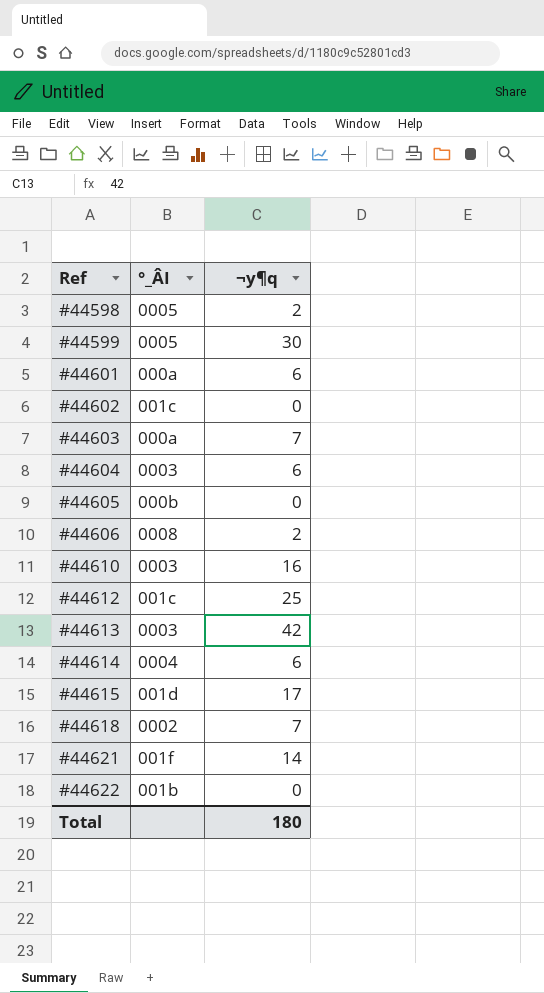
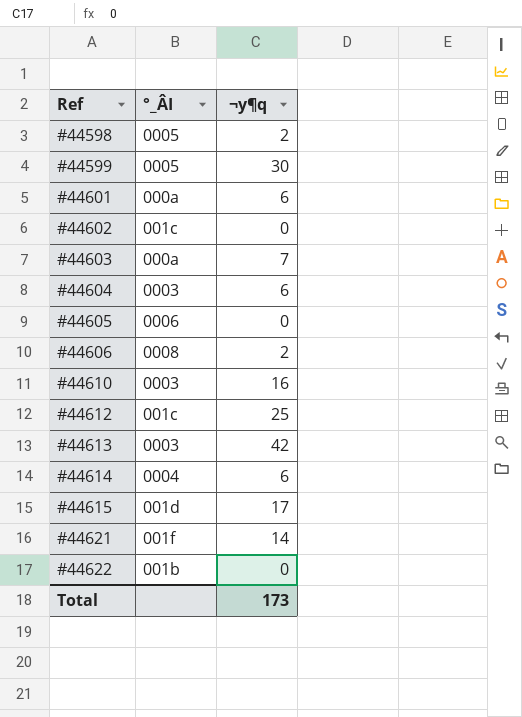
row #44618: 0002 | 7 -> none
#44605 | °_ÂI: 000b -> 0006
Total | ¬y¶q: 180 -> 173

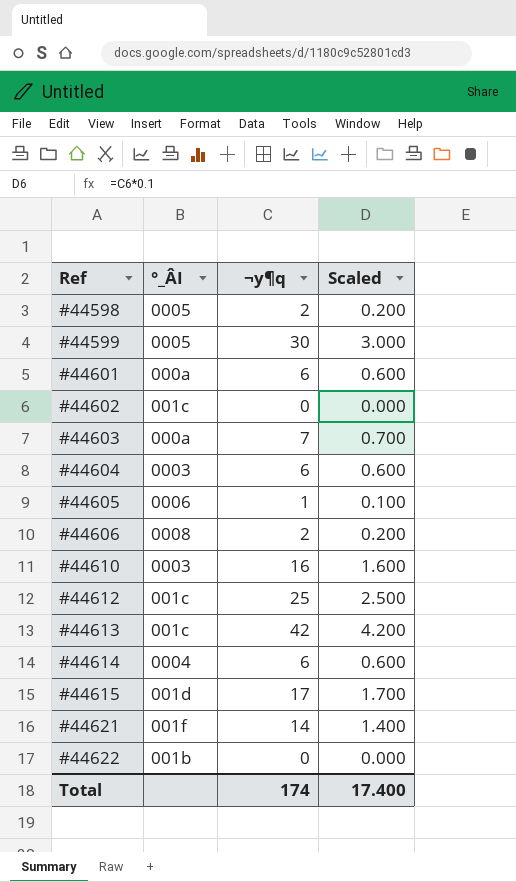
column Scaled | formula: none -> [¬y¶q] * 0.1
#44605 | ¬y¶q: 0 -> 1
#44613 | °_ÂI: 0003 -> 001c
Total | ¬y¶q: 173 -> 174

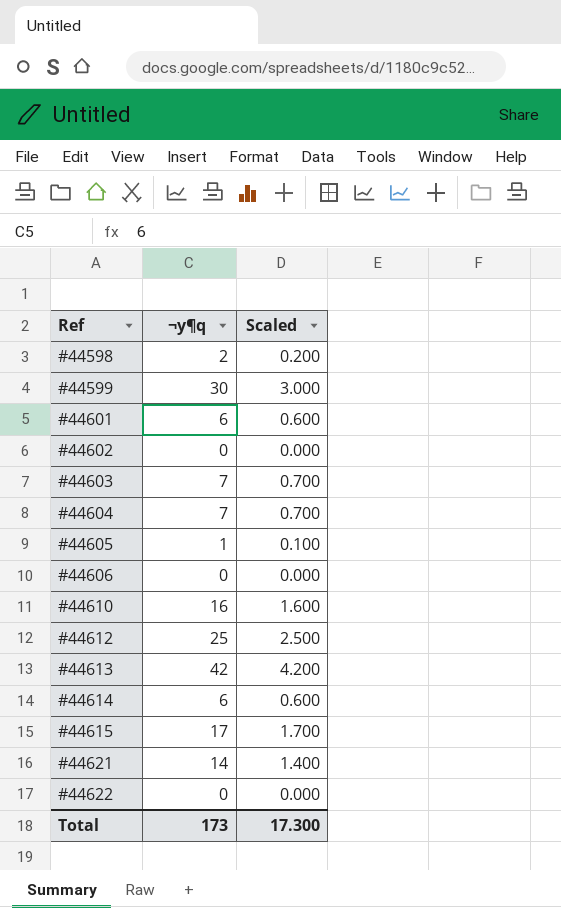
column °_ÂI | position: 2 -> none
#44604 | ¬y¶q: 6 -> 7
#44604 | Scaled: 0.600 -> 0.700
#44606 | ¬y¶q: 2 -> 0
#44606 | Scaled: 0.200 -> 0.000
Total | ¬y¶q: 174 -> 173
Total | Scaled: 17.400 -> 17.300

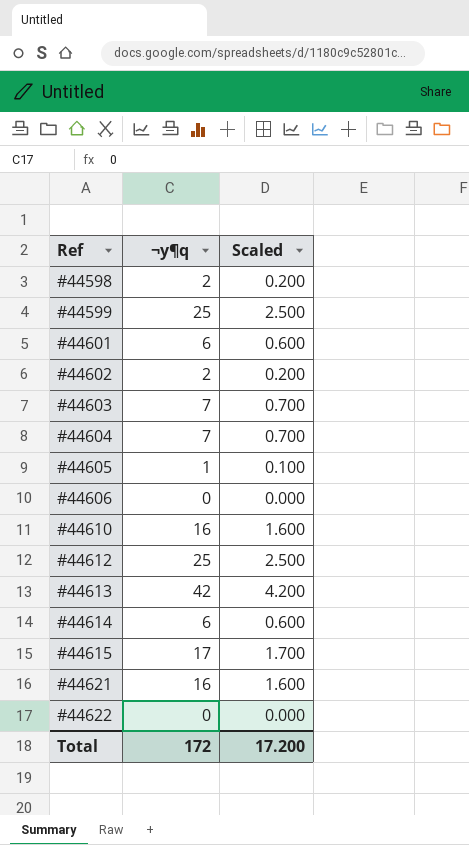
#44599 | ¬y¶q: 30 -> 25
#44599 | Scaled: 3.000 -> 2.500
#44602 | ¬y¶q: 0 -> 2
#44602 | Scaled: 0.000 -> 0.200
#44621 | ¬y¶q: 14 -> 16
#44621 | Scaled: 1.400 -> 1.600
Total | ¬y¶q: 173 -> 172
Total | Scaled: 17.300 -> 17.200

